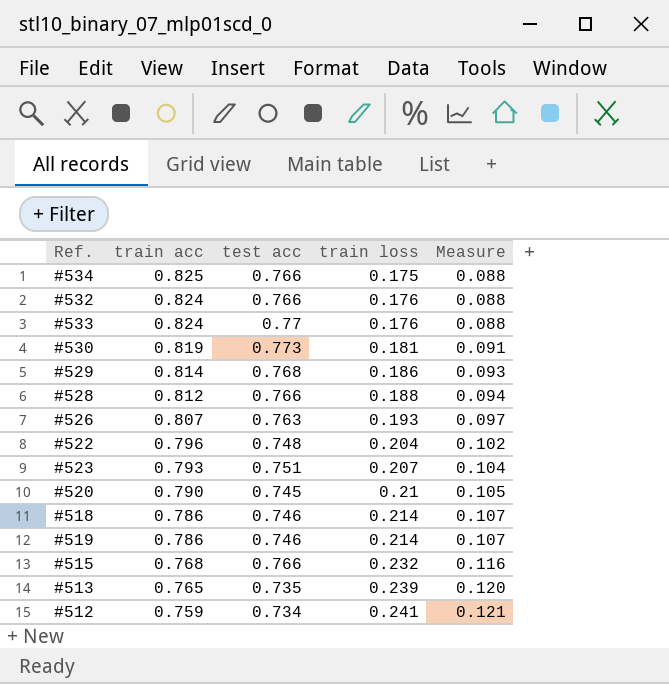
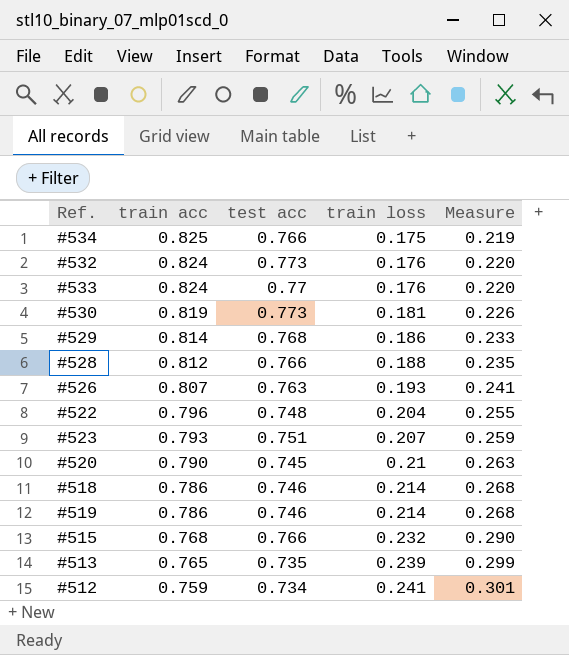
column Measure | formula: [train loss] * 0.5 -> [train loss] * 1.25
#532 | test acc: 0.766 -> 0.773

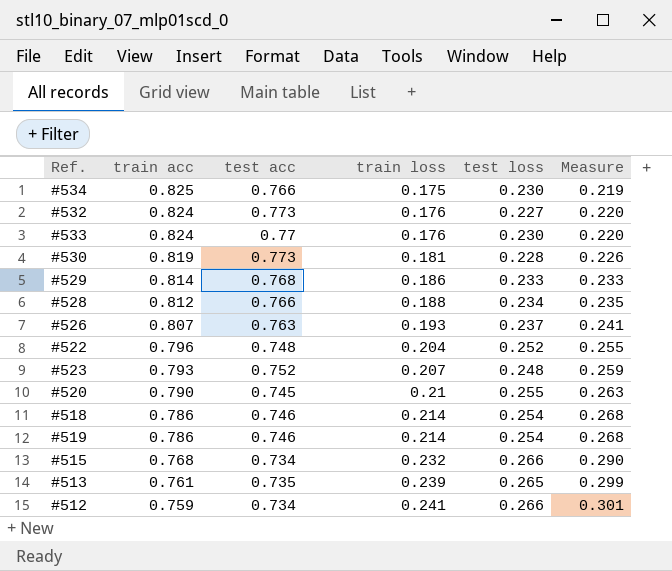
column test loss | position: none -> 5
#523 | test acc: 0.751 -> 0.752
#515 | test acc: 0.766 -> 0.734
#513 | train acc: 0.765 -> 0.761

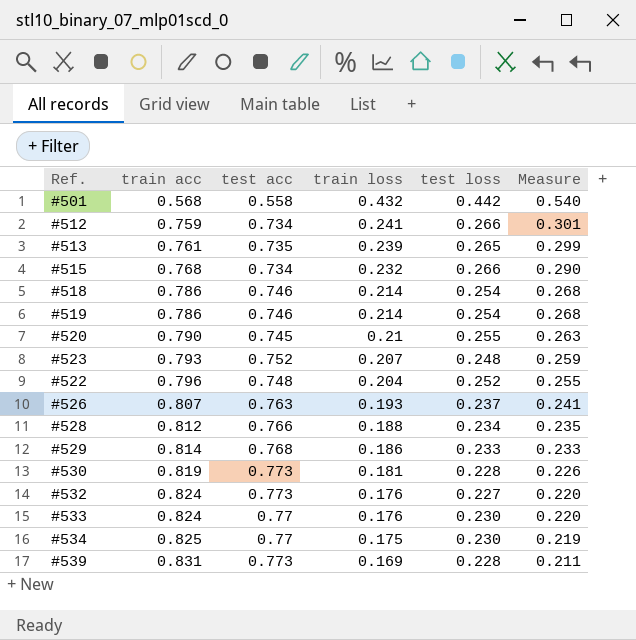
row order: train acc descending -> train acc ascending
row #501: none -> 0.568 | 0.558 | 0.432 | 0.442 | 0.540
#534 | test acc: 0.766 -> 0.77
row #539: none -> 0.831 | 0.773 | 0.169 | 0.228 | 0.211

